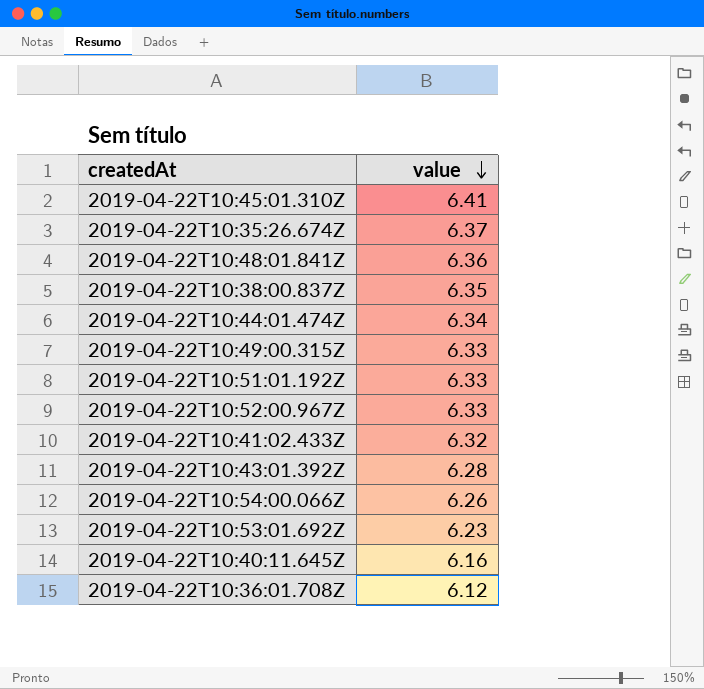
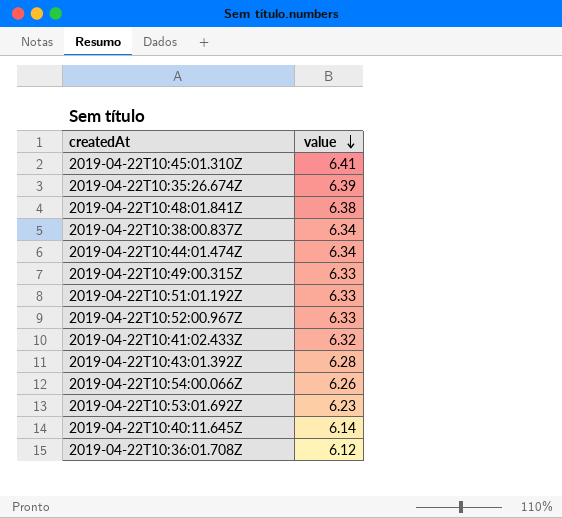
2019-04-22T10:35:26.674Z | value: 6.37 -> 6.39
2019-04-22T10:48:01.841Z | value: 6.36 -> 6.38
2019-04-22T10:38:00.837Z | value: 6.35 -> 6.34
2019-04-22T10:40:11.645Z | value: 6.16 -> 6.14

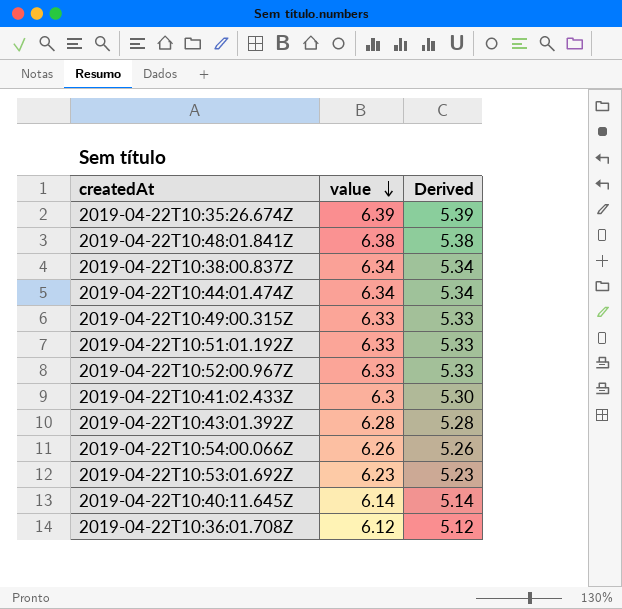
column Derived | formula: none -> [value] - 1
row 2019-04-22T10:45:01.310Z: 6.41 -> none
2019-04-22T10:41:02.433Z | value: 6.32 -> 6.3

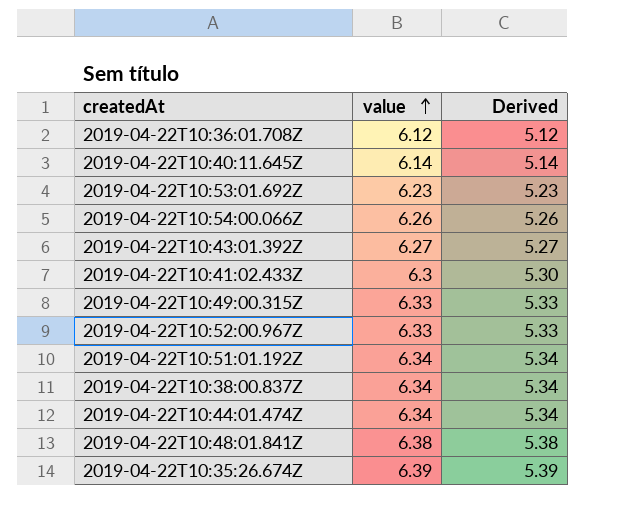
row order: value descending -> value ascending
2019-04-22T10:43:01.392Z | value: 6.28 -> 6.27
2019-04-22T10:43:01.392Z | Derived: 5.28 -> 5.27
2019-04-22T10:51:01.192Z | value: 6.33 -> 6.34
2019-04-22T10:51:01.192Z | Derived: 5.33 -> 5.34

